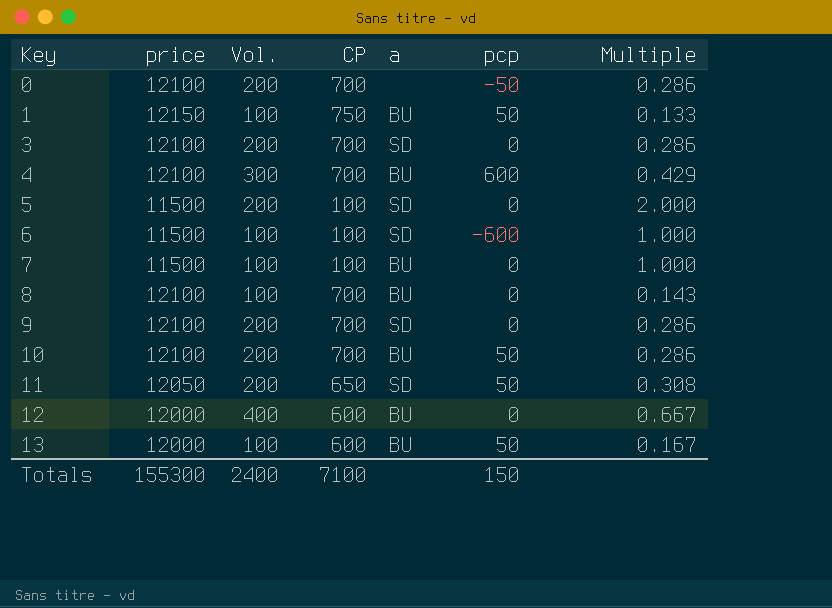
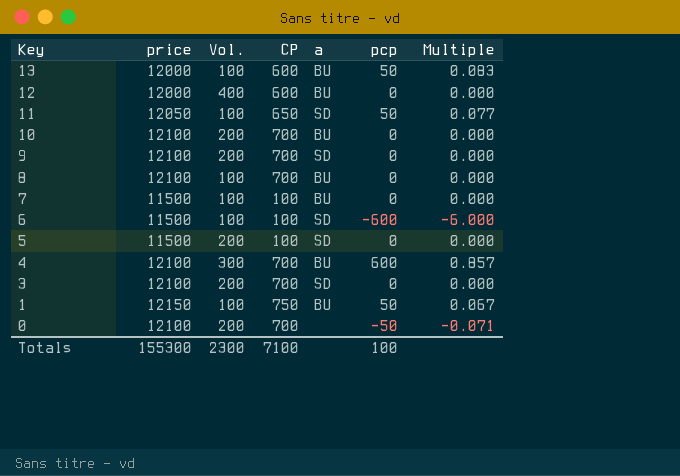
row order: Key ascending -> Key descending
column Multiple | formula: [Vol.] / [CP] -> [pcp] / [CP]
11 | Vol.: 200 -> 100
10 | pcp: 50 -> 0
Totals | Vol.: 2400 -> 2300
Totals | pcp: 150 -> 100

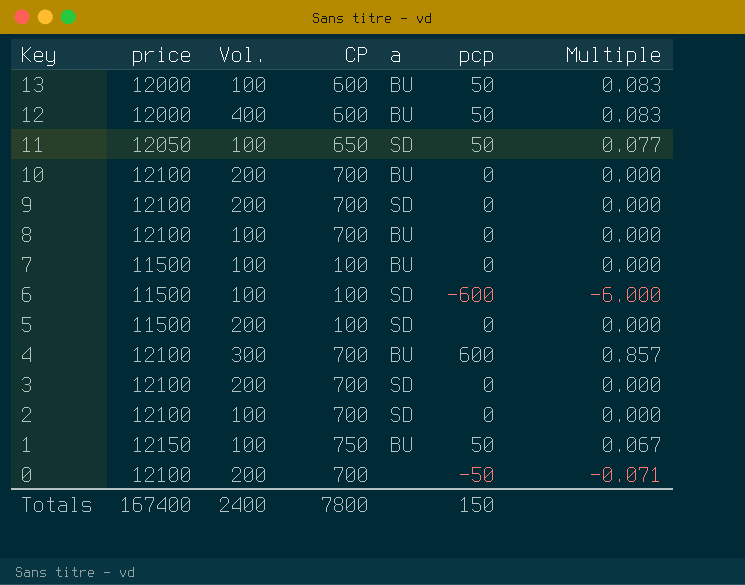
12 | pcp: 0 -> 50
12 | Multiple: 0.000 -> 0.083
row 2: none -> 12100 | 100 | 700 | SD | 0 | 0.000
Totals | price: 155300 -> 167400
Totals | Vol.: 2300 -> 2400
Totals | CP: 7100 -> 7800
Totals | pcp: 100 -> 150

